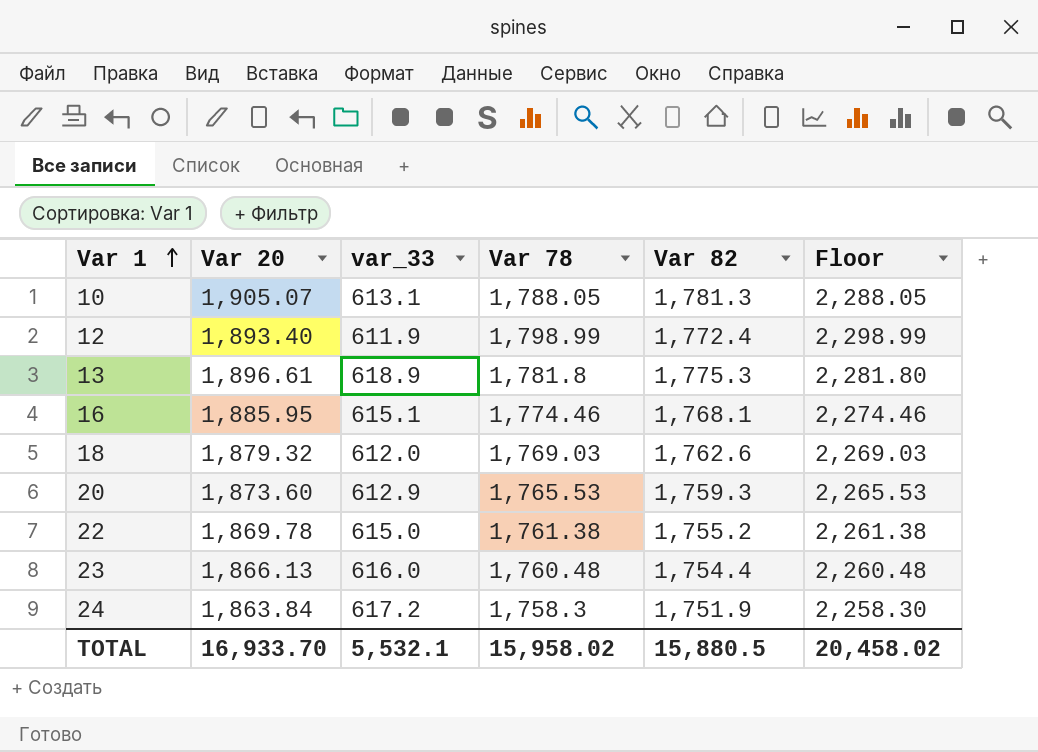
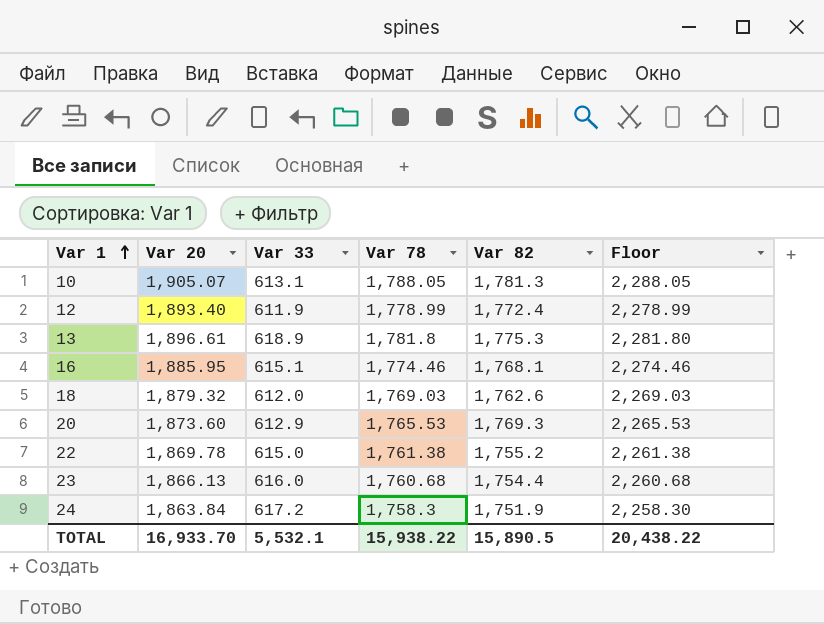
column name: var_33 -> Var 33
12 | Var 78: 1,798.99 -> 1,778.99
12 | Floor: 2,298.99 -> 2,278.99
20 | Var 82: 1,759.3 -> 1,769.3
23 | Var 78: 1,760.48 -> 1,760.68
23 | Floor: 2,260.48 -> 2,260.68
TOTAL | Var 78: 15,958.02 -> 15,938.22
TOTAL | Var 82: 15,880.5 -> 15,890.5
TOTAL | Floor: 20,458.02 -> 20,438.22

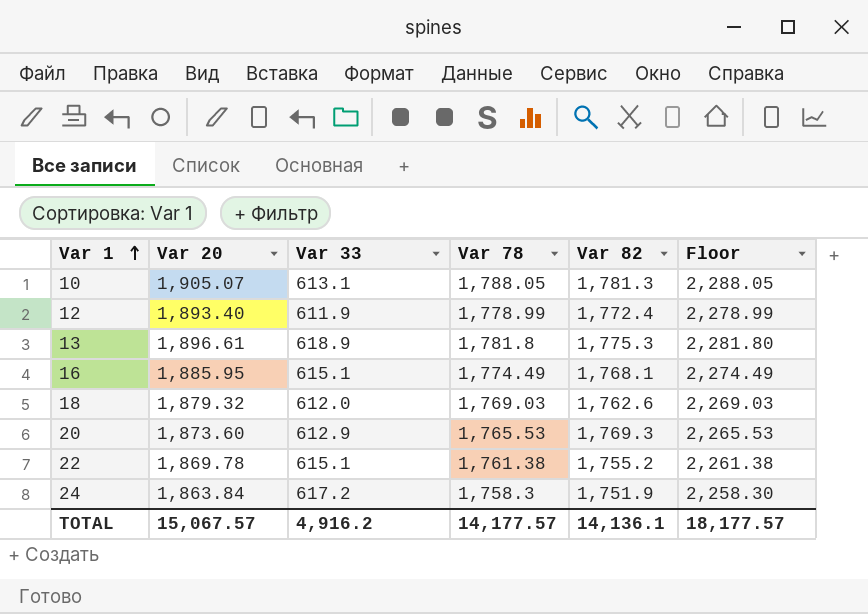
row 23: 1,866.13 | 616.0 | 1,760.68 | 1,754.4 | 2,260.68 -> none
16 | Var 78: 1,774.46 -> 1,774.49
16 | Floor: 2,274.46 -> 2,274.49
22 | Var 33: 615.0 -> 615.1
TOTAL | Var 20: 16,933.70 -> 15,067.57
TOTAL | Var 33: 5,532.1 -> 4,916.2
TOTAL | Var 78: 15,938.22 -> 14,177.57
TOTAL | Var 82: 15,890.5 -> 14,136.1
TOTAL | Floor: 20,438.22 -> 18,177.57

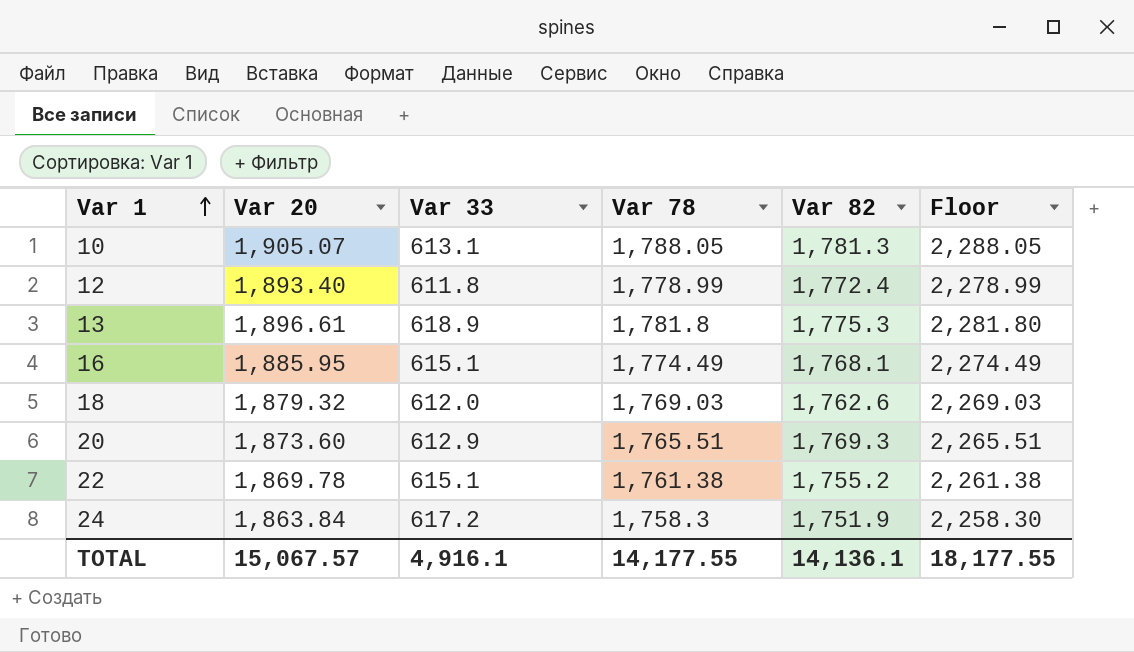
12 | Var 33: 611.9 -> 611.8
20 | Var 78: 1,765.53 -> 1,765.51
20 | Floor: 2,265.53 -> 2,265.51
TOTAL | Var 33: 4,916.2 -> 4,916.1
TOTAL | Var 78: 14,177.57 -> 14,177.55
TOTAL | Floor: 18,177.57 -> 18,177.55

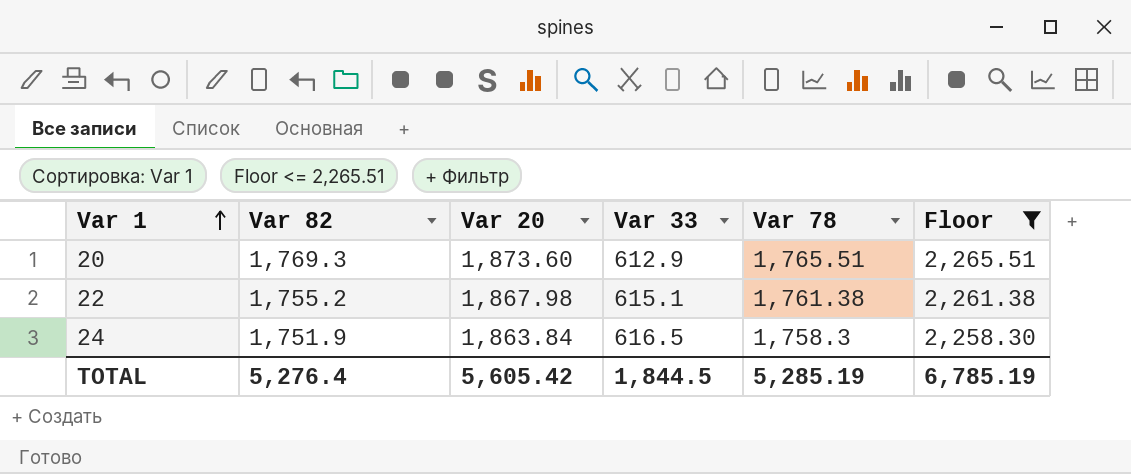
filter: none -> Floor <= 2,265.51
column Var 82 | position: 5 -> 2
22 | Var 20: 1,869.78 -> 1,867.98
24 | Var 33: 617.2 -> 616.5
TOTAL | Var 82: 14,136.1 -> 5,276.4
TOTAL | Var 20: 15,067.57 -> 5,605.42
TOTAL | Var 33: 4,916.1 -> 1,844.5
TOTAL | Var 78: 14,177.55 -> 5,285.19
TOTAL | Floor: 18,177.55 -> 6,785.19

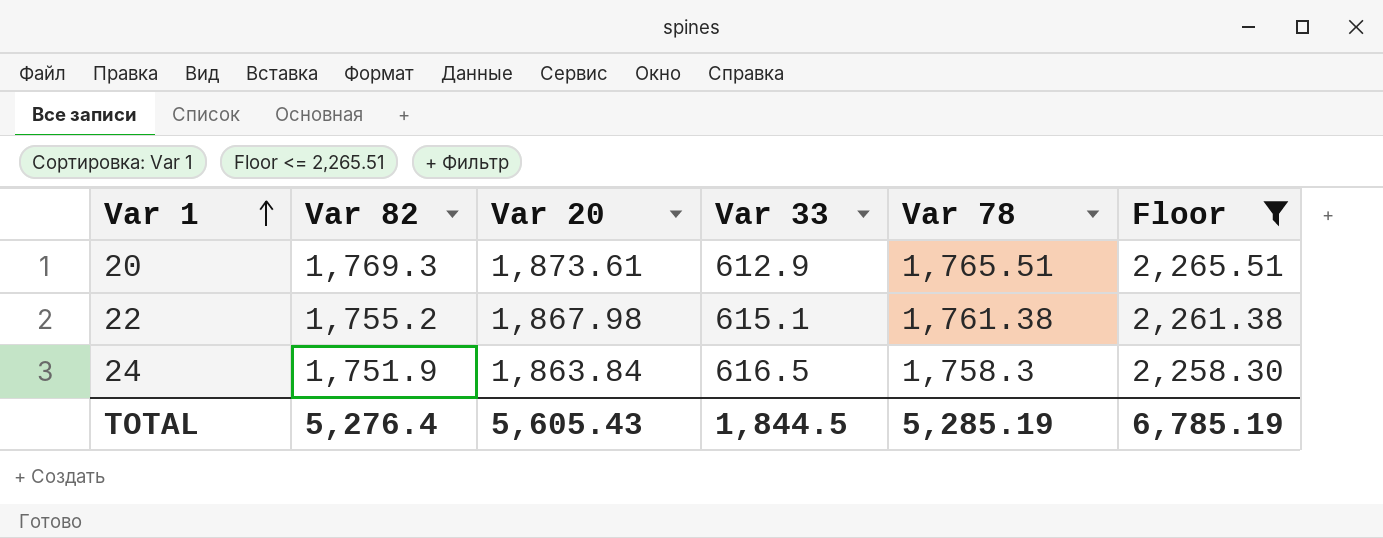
20 | Var 20: 1,873.60 -> 1,873.61
TOTAL | Var 20: 5,605.42 -> 5,605.43

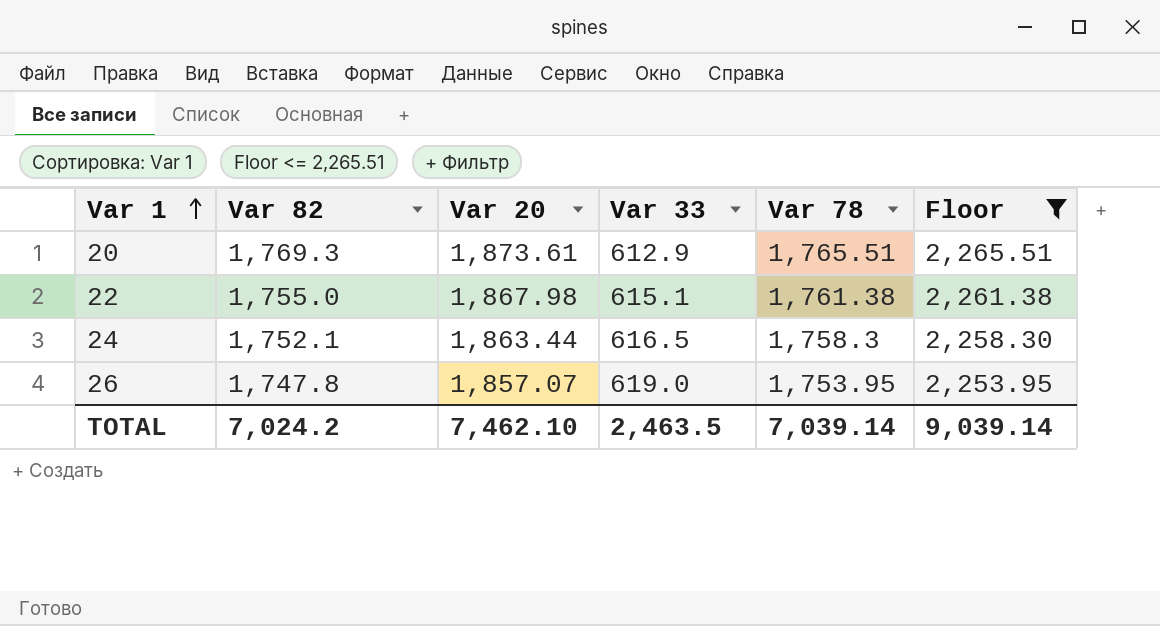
22 | Var 82: 1,755.2 -> 1,755.0
24 | Var 82: 1,751.9 -> 1,752.1
24 | Var 20: 1,863.84 -> 1,863.44
row 26: none -> 1,747.8 | 1,857.07 | 619.0 | 1,753.95 | 2,253.95
TOTAL | Var 82: 5,276.4 -> 7,024.2
TOTAL | Var 20: 5,605.43 -> 7,462.10
TOTAL | Var 33: 1,844.5 -> 2,463.5
TOTAL | Var 78: 5,285.19 -> 7,039.14
TOTAL | Floor: 6,785.19 -> 9,039.14

